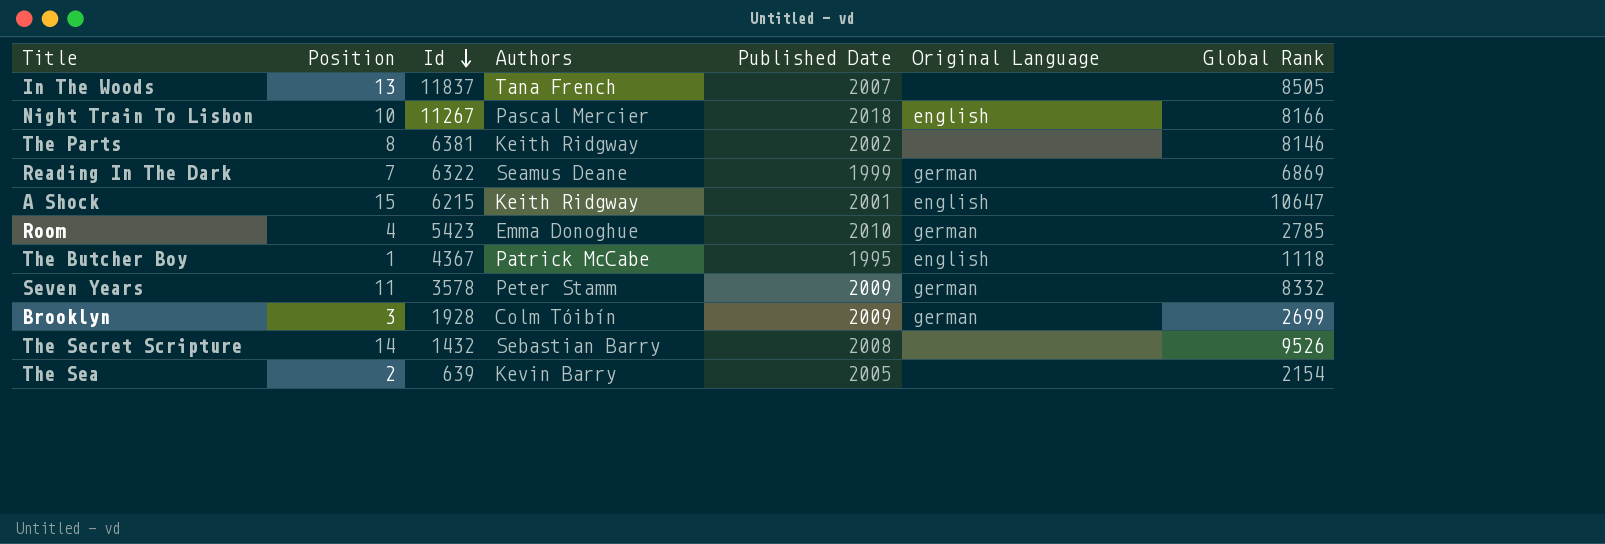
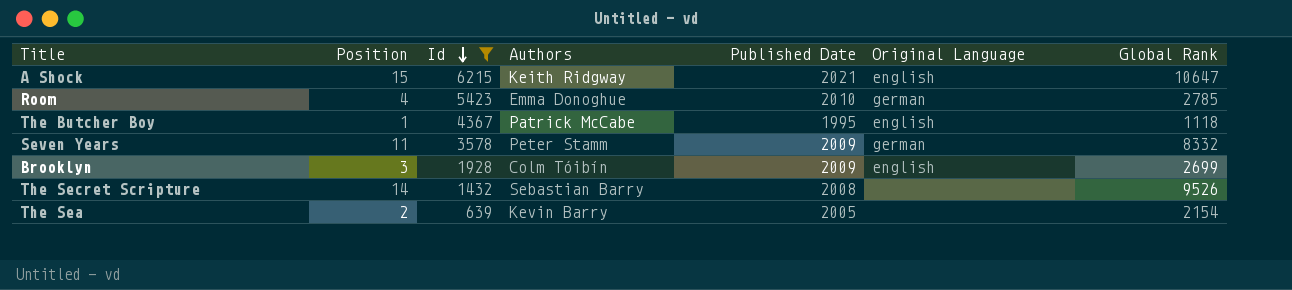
filter: none -> Id <= 6215
A Shock | Published Date: 2001 -> 2021
Brooklyn | Original Language: german -> english

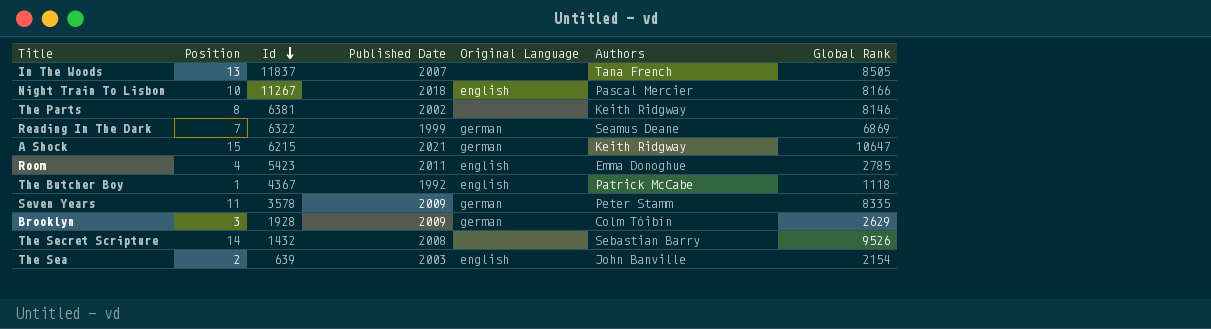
filter: Id <= 6215 -> none
column Authors | position: 4 -> 6
A Shock | Original Language: english -> german
Room | Published Date: 2010 -> 2011
Room | Original Language: german -> english
The Butcher Boy | Published Date: 1995 -> 1992
Seven Years | Global Rank: 8332 -> 8335
Brooklyn | Original Language: english -> german
Brooklyn | Global Rank: 2699 -> 2629
The Sea | Published Date: 2005 -> 2003
The Sea | Original Language: none -> english
The Sea | Authors: Kevin Barry -> John Banville

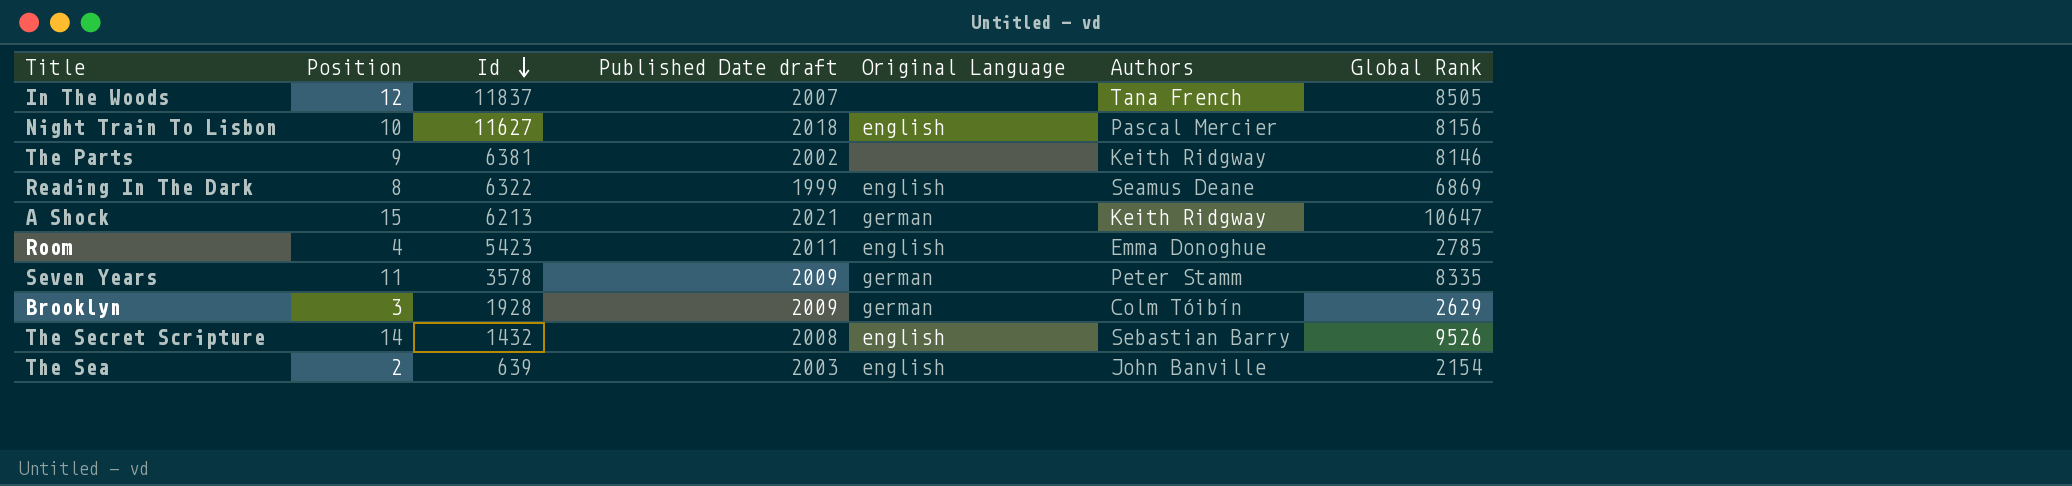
column name: Published Date -> Published Date draft
row The Butcher Boy: 1 | 4367 | 1992 | english | Patrick McCabe | 1118 -> none
In The Woods | Position: 13 -> 12
Night Train To Lisbon | Id: 11267 -> 11627
Night Train To Lisbon | Global Rank: 8166 -> 8156
The Parts | Position: 8 -> 9
Reading In The Dark | Position: 7 -> 8
Reading In The Dark | Original Language: german -> english
A Shock | Id: 6215 -> 6213
The Secret Scripture | Original Language: none -> english

